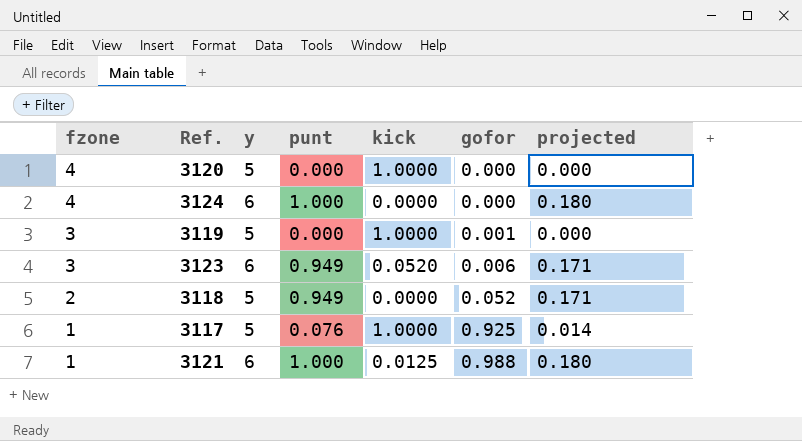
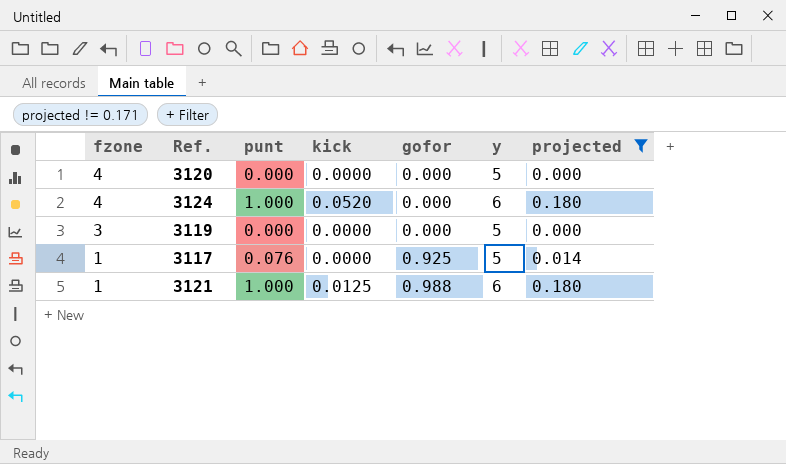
filter: none -> projected != 0.171
column y | position: 3 -> 6
3120 | kick: 1.0000 -> 0.0000
3124 | kick: 0.0000 -> 0.0520
3119 | kick: 1.0000 -> 0.0000
3119 | gofor: 0.001 -> 0.000
3117 | kick: 1.0000 -> 0.0000

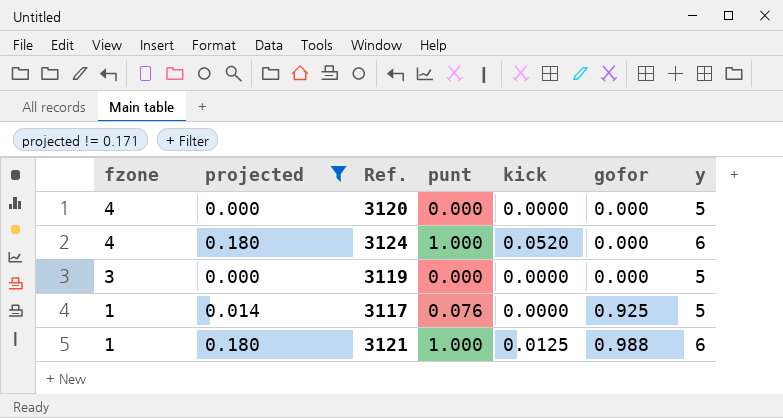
column projected | position: 7 -> 2

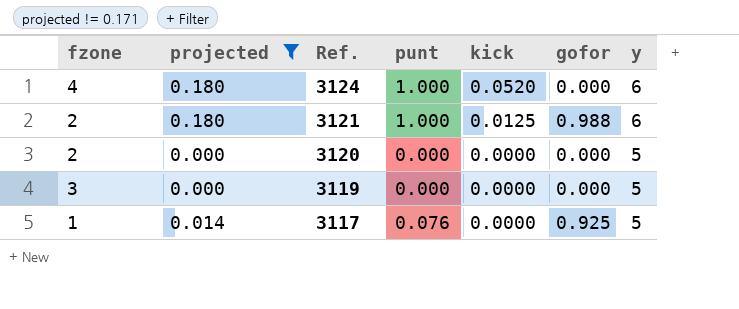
row order: fzone descending -> Ref. descending
3121 | fzone: 1 -> 2
3120 | fzone: 4 -> 2

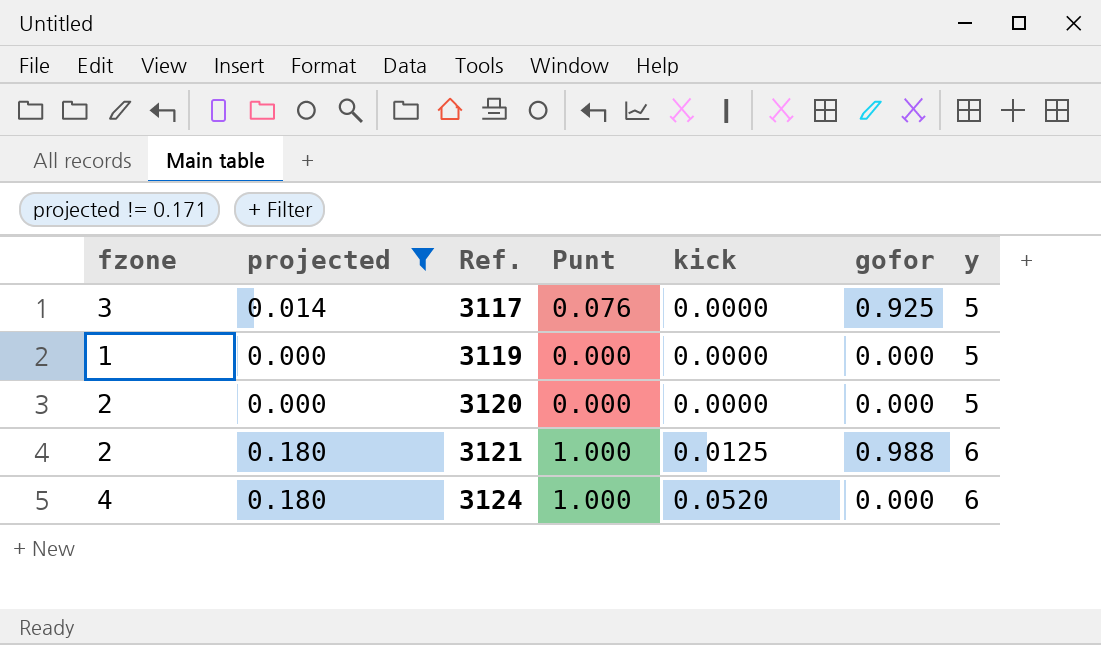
row order: Ref. descending -> Ref. ascending
column name: punt -> Punt
3117 | fzone: 1 -> 3
3119 | fzone: 3 -> 1

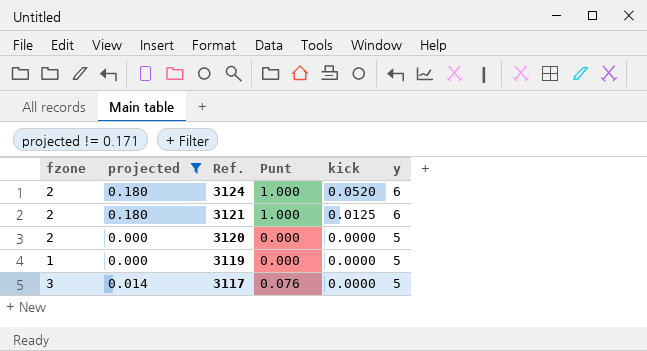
row order: Ref. ascending -> Ref. descending
column gofor | position: 6 -> none
3124 | fzone: 4 -> 2

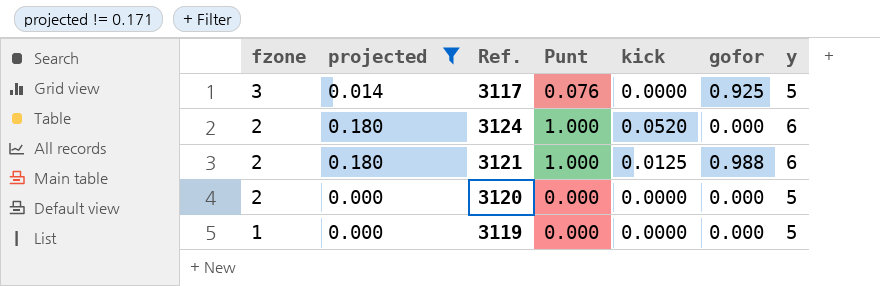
row order: Ref. descending -> fzone descending
column gofor | position: none -> 6

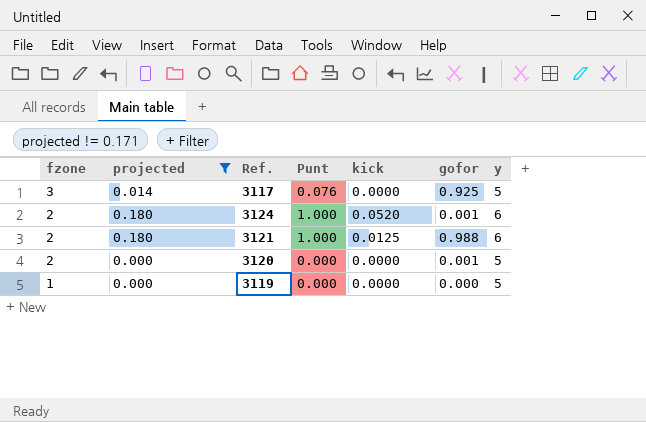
3124 | gofor: 0.000 -> 0.001
3120 | gofor: 0.000 -> 0.001

